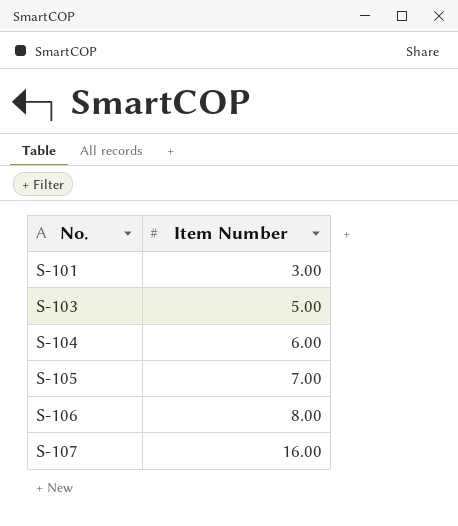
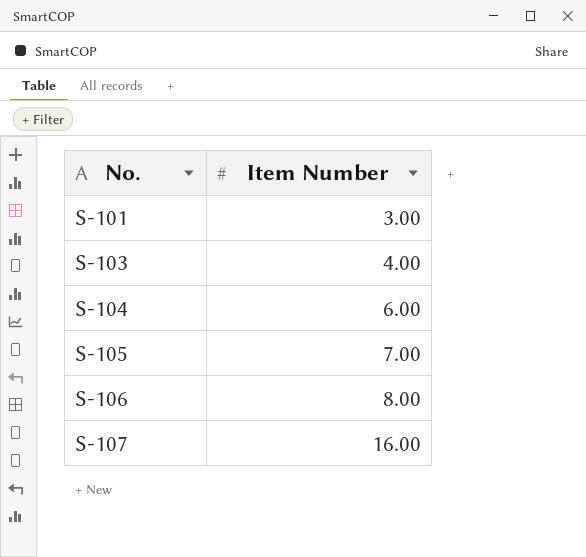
S-103 | Item Number: 5.00 -> 4.00

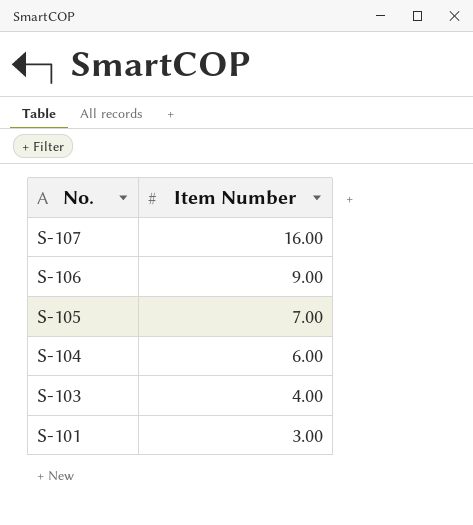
row order: No. ascending -> No. descending
S-106 | Item Number: 8.00 -> 9.00

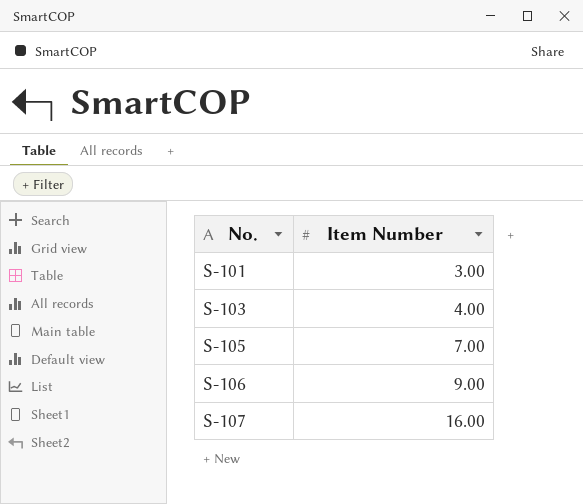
row order: No. descending -> No. ascending
row S-104: 6.00 -> none

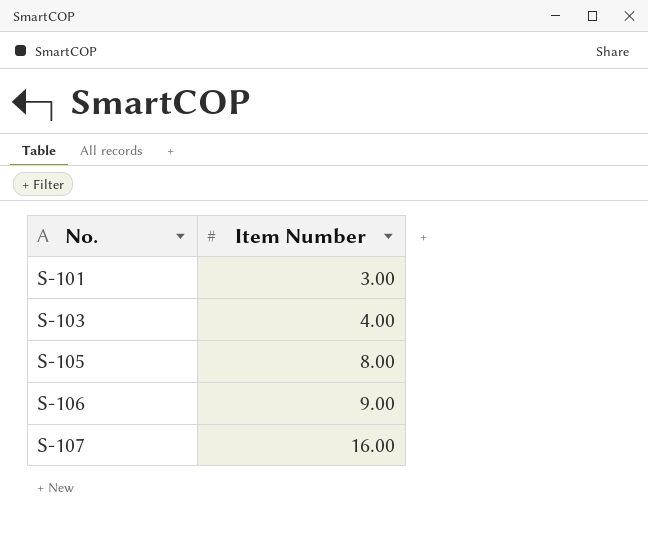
S-105 | Item Number: 7.00 -> 8.00

